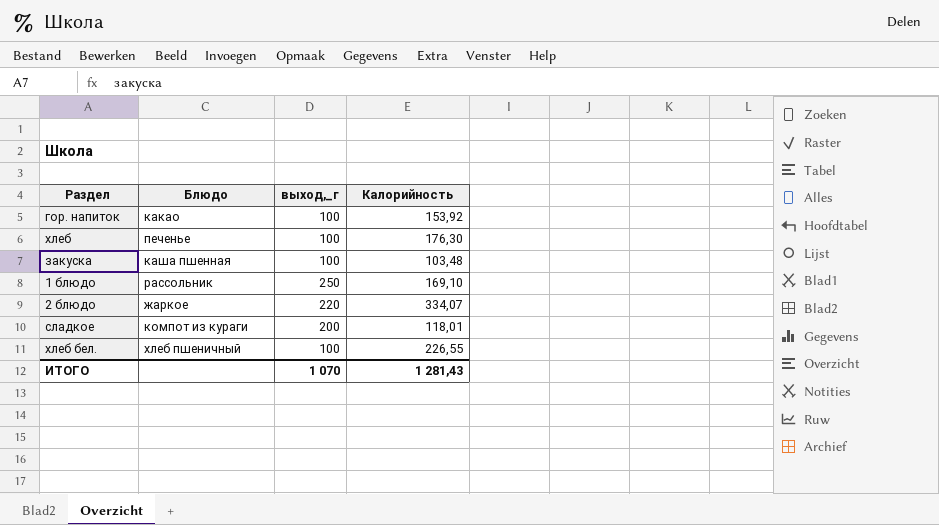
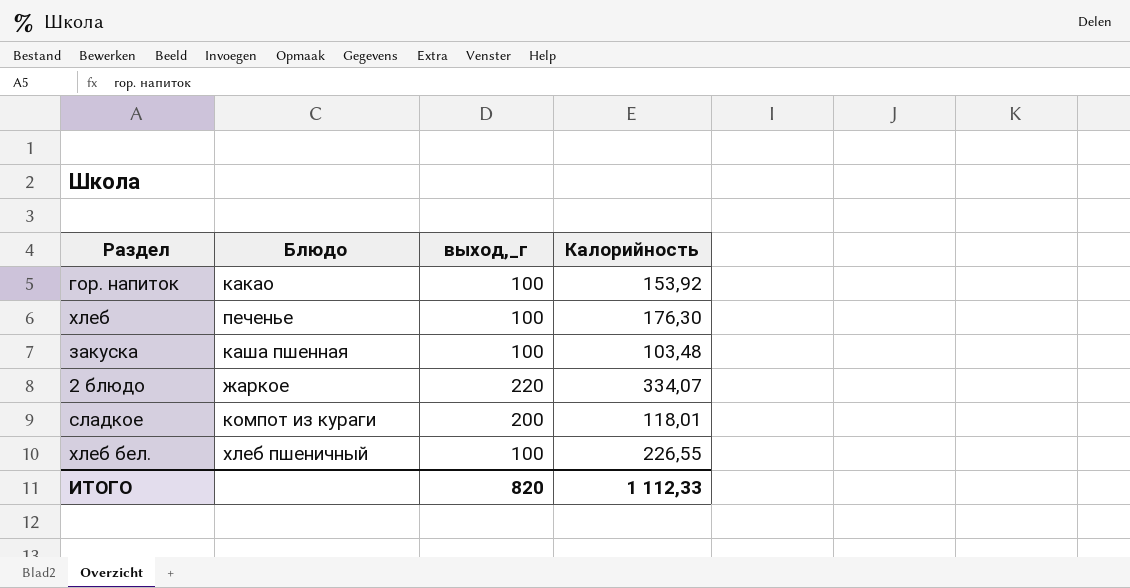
row 1 блюдо: рассольник | 250 | 169,10 -> none
ИТОГО | выход,_г: 1 070 -> 820
ИТОГО | Калорийность: 1 281,43 -> 1 112,33

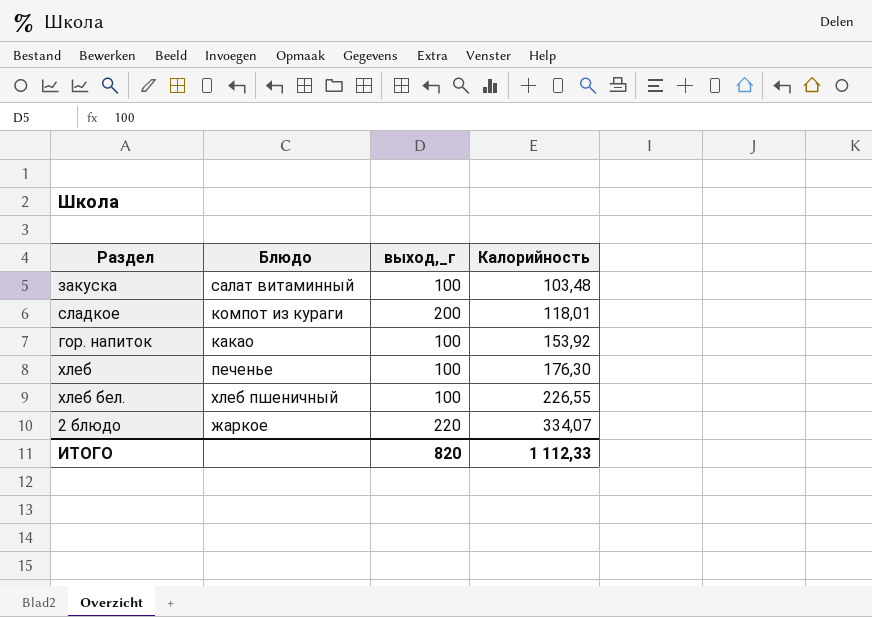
row order: none -> Калорийность ascending
закуска | Блюдо: каша пшенная -> салат витаминный

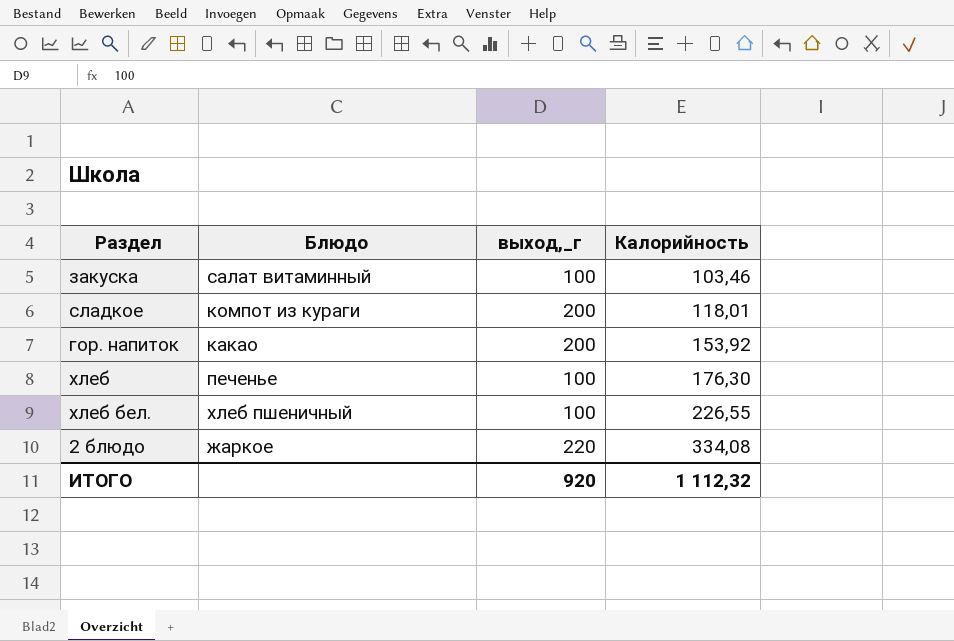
закуска | Калорийность: 103,48 -> 103,46
гор. напиток | выход,_г: 100 -> 200
2 блюдо | Калорийность: 334,07 -> 334,08
ИТОГО | выход,_г: 820 -> 920
ИТОГО | Калорийность: 1 112,33 -> 1 112,32

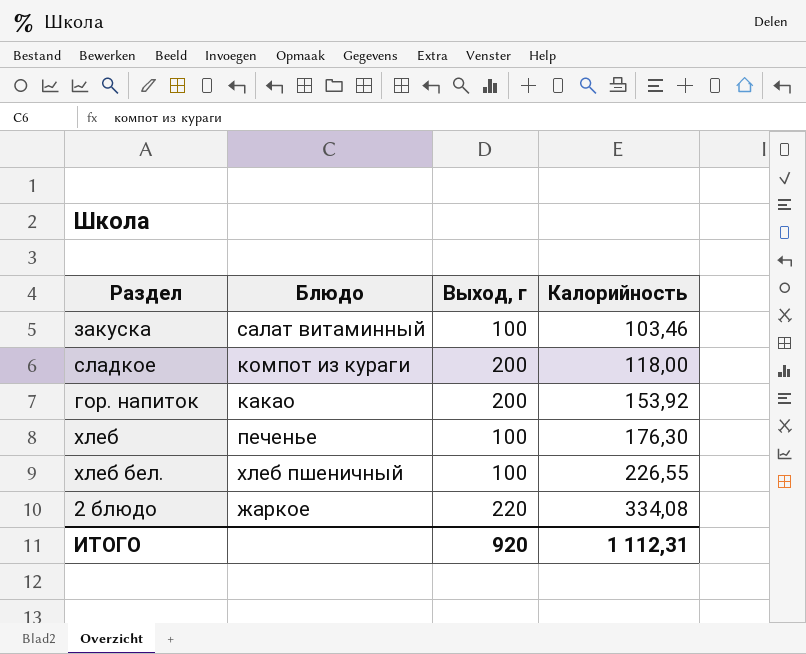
column name: выход,_г -> Выход, г
сладкое | Калорийность: 118,01 -> 118,00
ИТОГО | Калорийность: 1 112,32 -> 1 112,31

